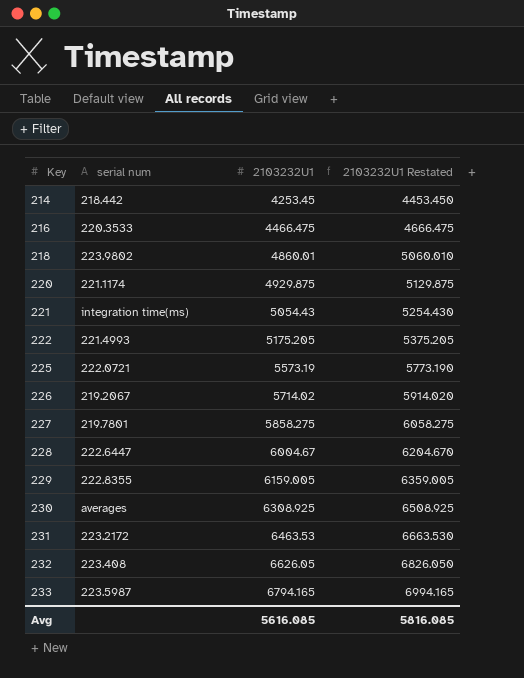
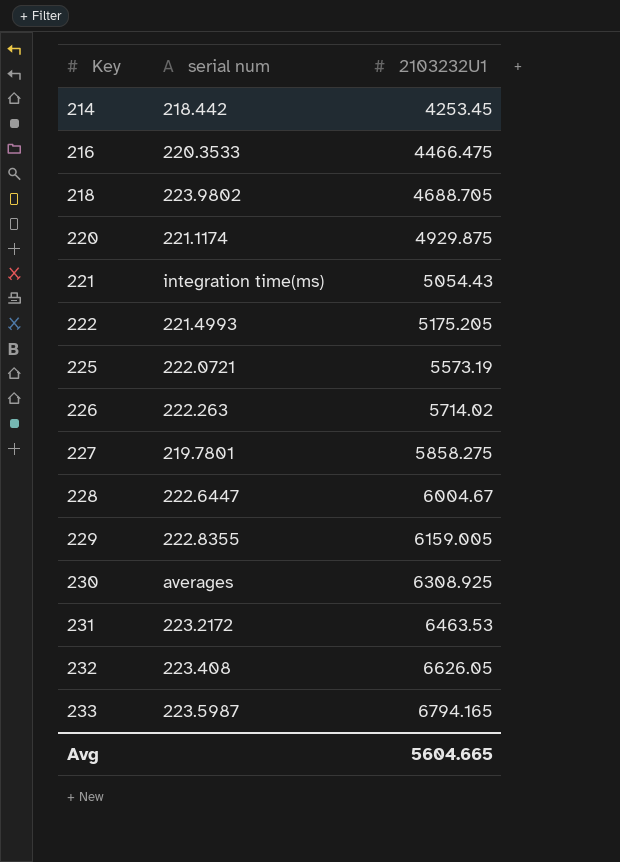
column 2103232U1 Restated | formula: [2103232U1] + 200 -> none
218 | 2103232U1: 4860.01 -> 4688.705
226 | serial num: 219.2067 -> 222.263
Avg | 2103232U1: 5616.085 -> 5604.665

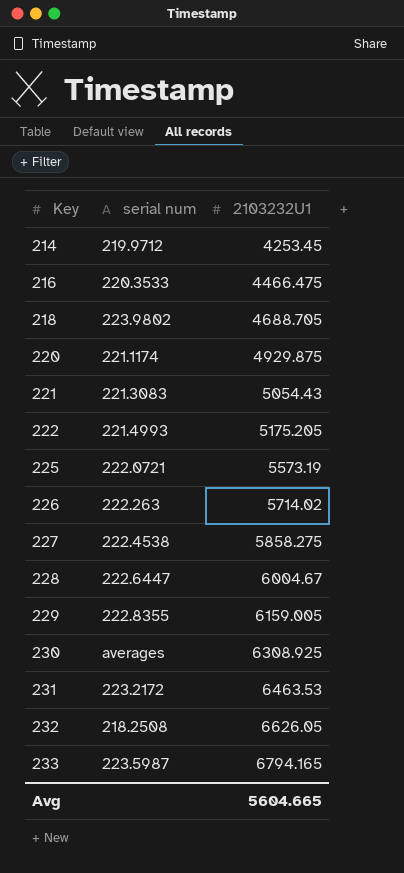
214 | serial num: 218.442 -> 219.9712
221 | serial num: integration time(ms) -> 221.3083
227 | serial num: 219.7801 -> 222.4538
232 | serial num: 223.408 -> 218.2508

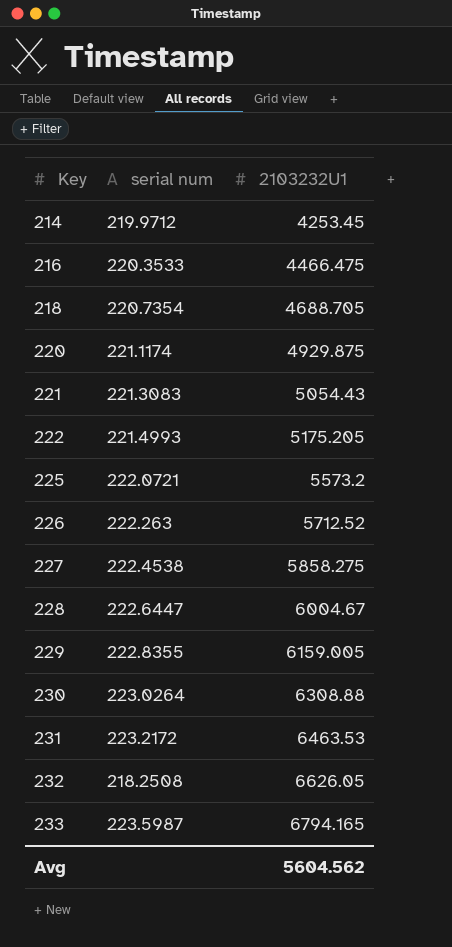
218 | serial num: 223.9802 -> 220.7354
225 | 2103232U1: 5573.19 -> 5573.2
226 | 2103232U1: 5714.02 -> 5712.52
230 | serial num: averages -> 223.0264
230 | 2103232U1: 6308.925 -> 6308.88
Avg | 2103232U1: 5604.665 -> 5604.562

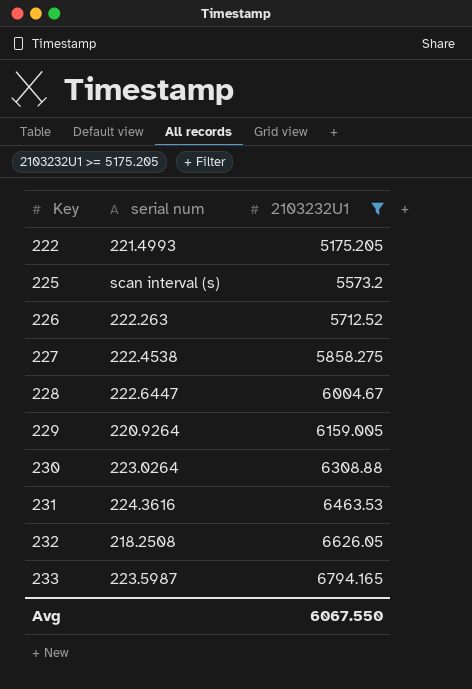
filter: none -> 2103232U1 >= 5175.205
225 | serial num: 222.0721 -> scan interval (s)
229 | serial num: 222.8355 -> 220.9264
231 | serial num: 223.2172 -> 224.3616
Avg | 2103232U1: 5604.562 -> 6067.550

